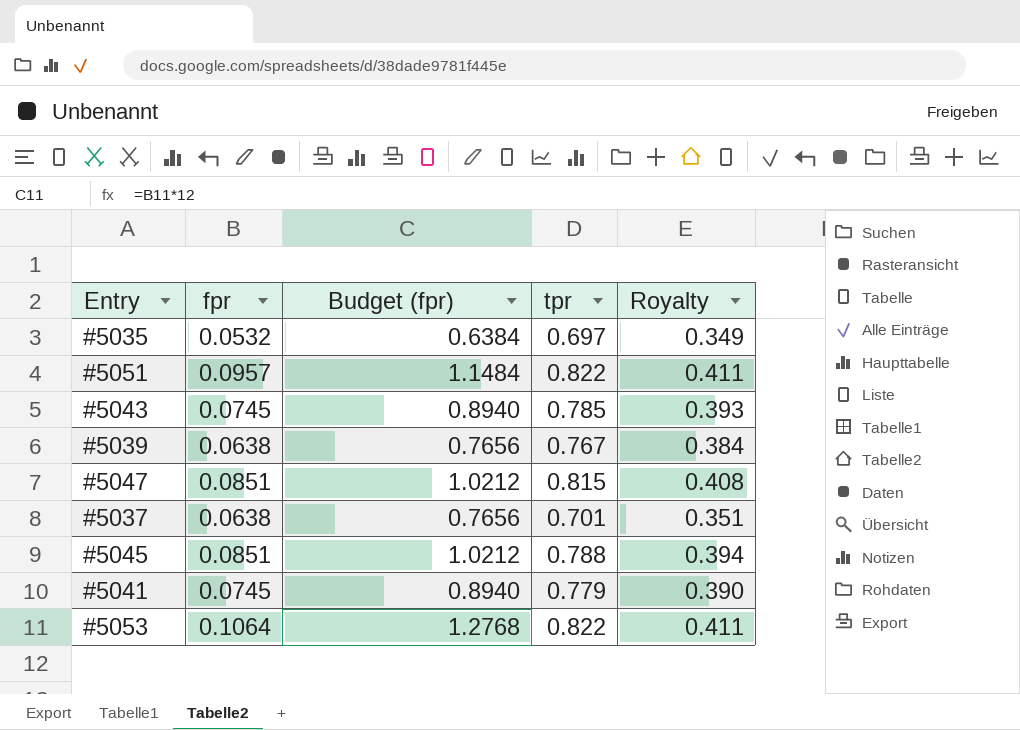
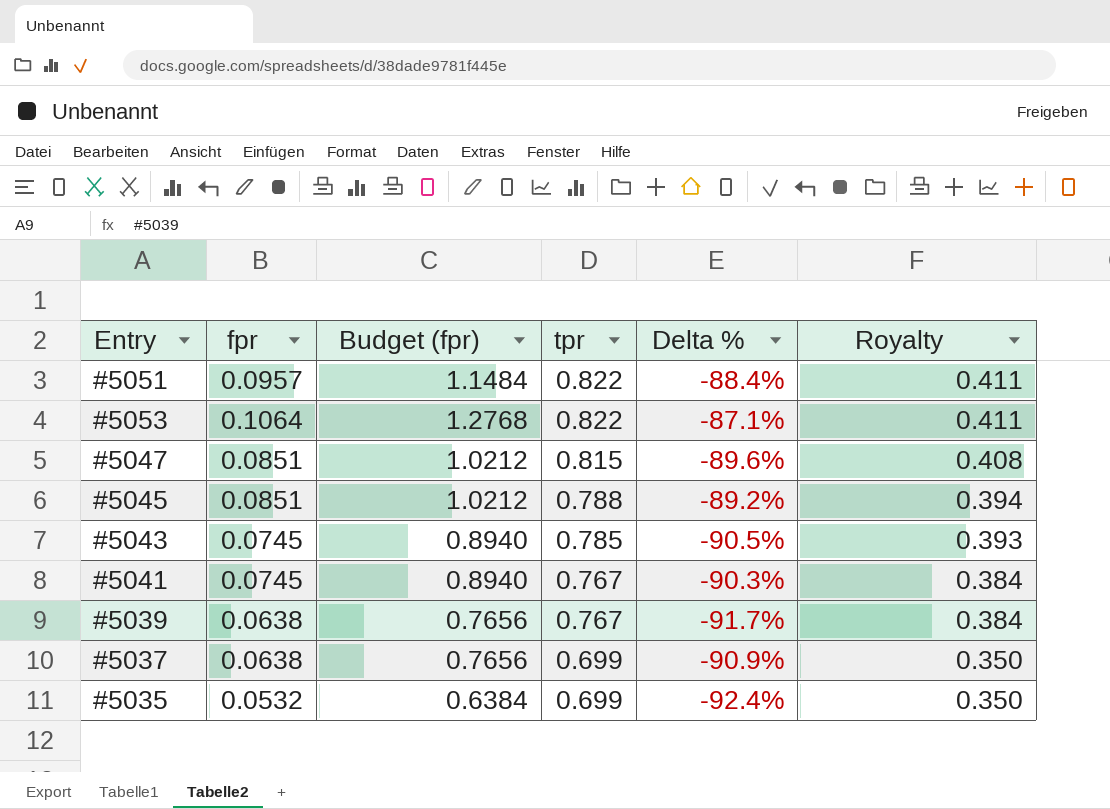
row order: none -> tpr descending
column Delta % | formula: none -> ([fpr] - [tpr]) / [tpr]
#5041 | tpr: 0.779 -> 0.767
#5041 | Royalty: 0.390 -> 0.384
#5037 | tpr: 0.701 -> 0.699
#5037 | Royalty: 0.351 -> 0.350
#5035 | tpr: 0.697 -> 0.699
#5035 | Royalty: 0.349 -> 0.350

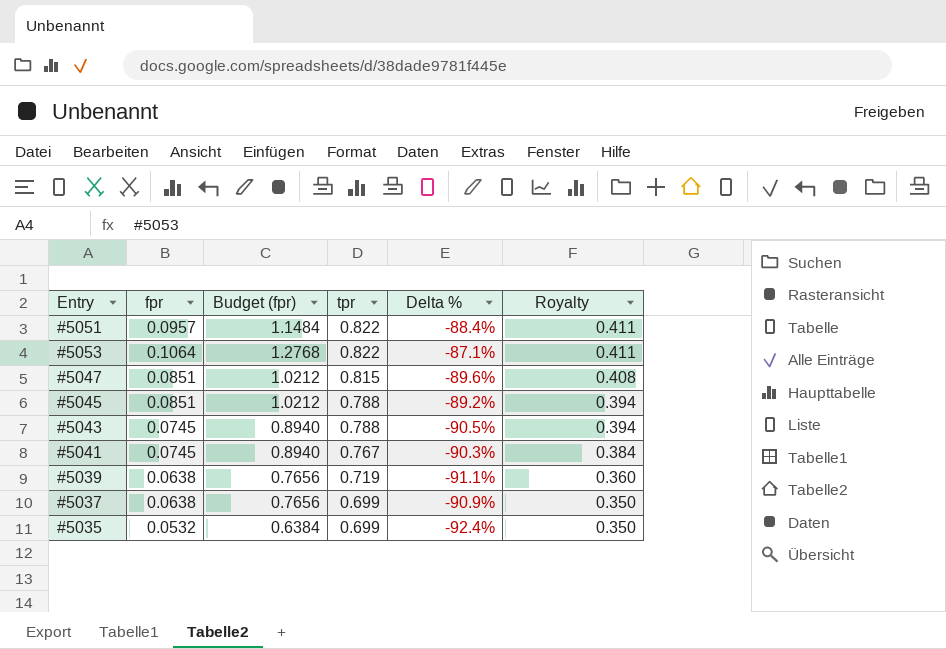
#5043 | tpr: 0.785 -> 0.788
#5043 | Royalty: 0.393 -> 0.394
#5039 | tpr: 0.767 -> 0.719
#5039 | Delta %: -91.7% -> -91.1%
#5039 | Royalty: 0.384 -> 0.360

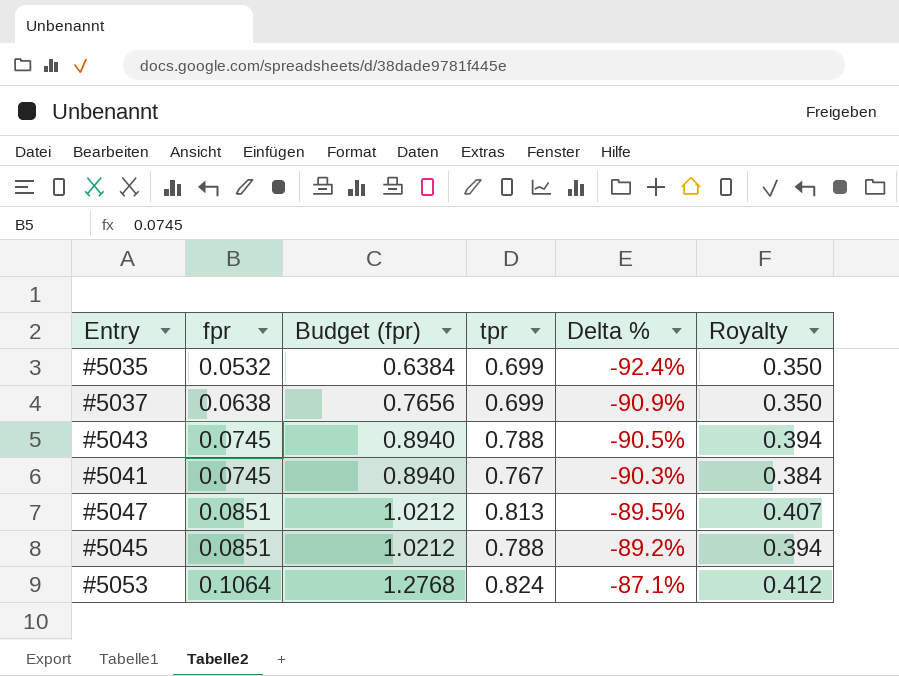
row order: tpr descending -> fpr ascending
row #5051: 0.0957 | 1.1484 | 0.822 | -88.4% | 0.411 -> none
row #5039: 0.0638 | 0.7656 | 0.719 | -91.1% | 0.360 -> none
#5047 | tpr: 0.815 -> 0.813
#5047 | Delta %: -89.6% -> -89.5%
#5047 | Royalty: 0.408 -> 0.407
#5053 | tpr: 0.822 -> 0.824
#5053 | Royalty: 0.411 -> 0.412

